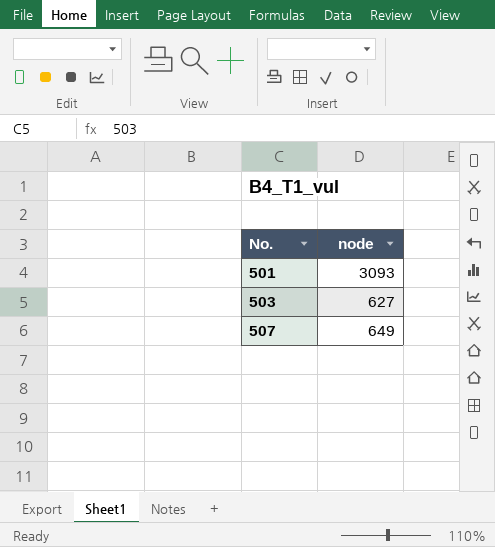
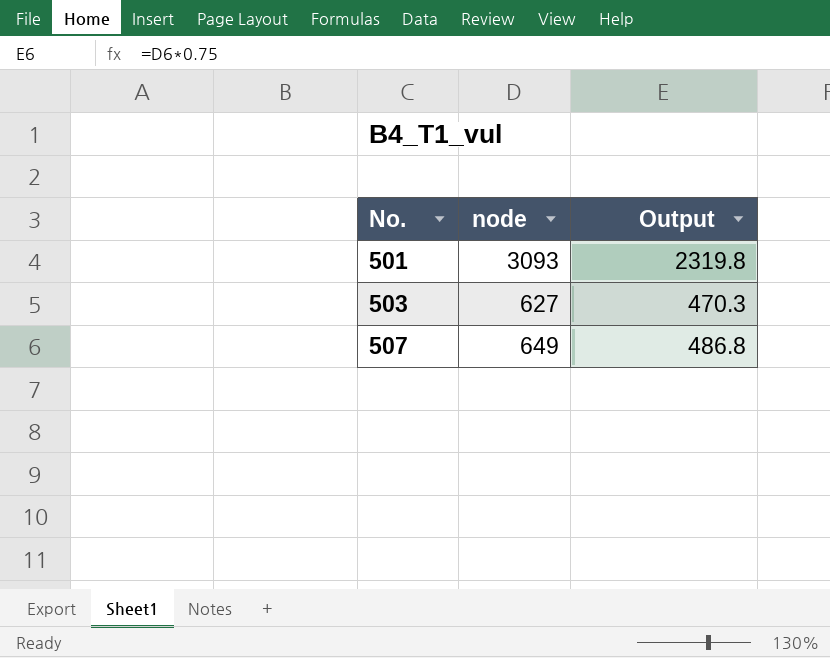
column Output | formula: none -> [node] * 0.75

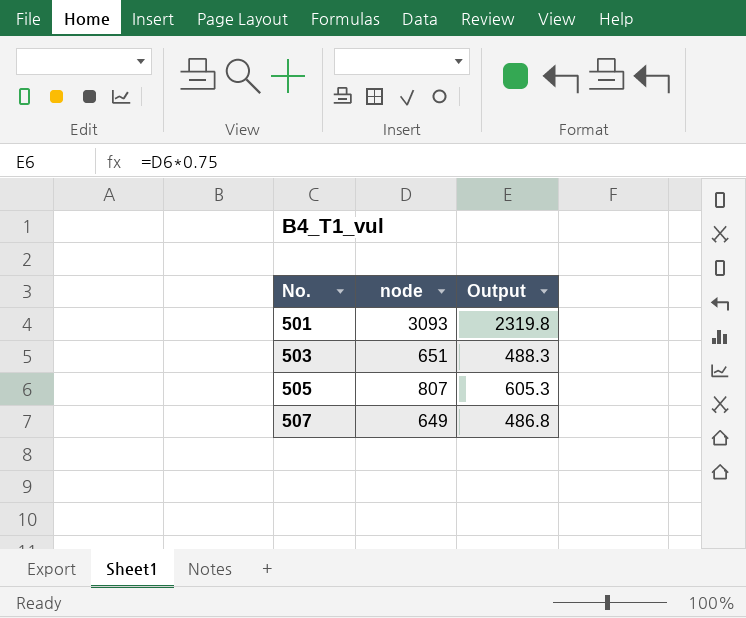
503 | node: 627 -> 651
503 | Output: 470.3 -> 488.3
row 505: none -> 807 | 605.3

